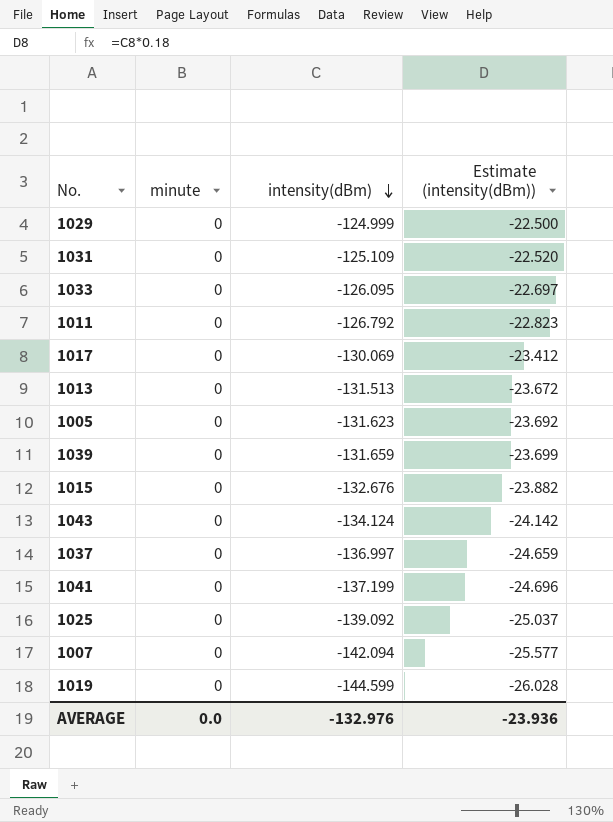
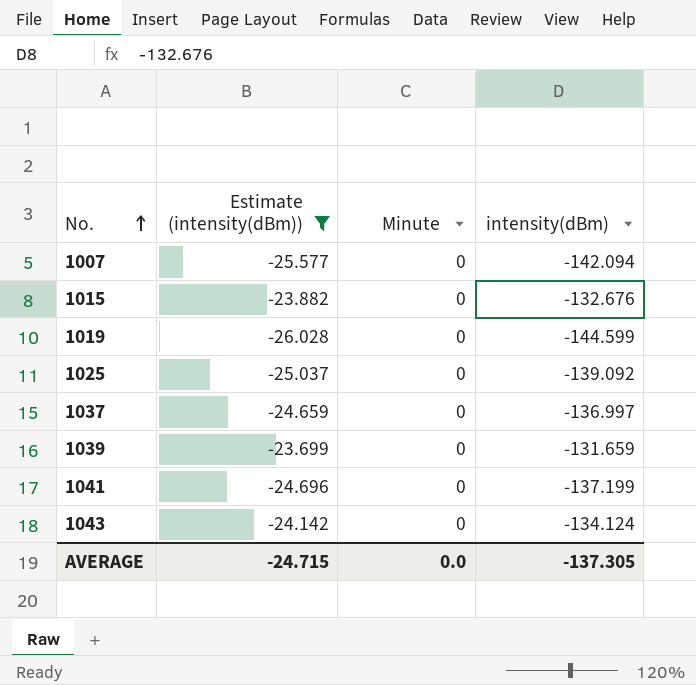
filter: none -> Estimate (intensity(dBm)) <= -23.699
row order: intensity(dBm) descending -> No. ascending
column Estimate (intensity(dBm)) | position: 4 -> 2
column name: minute -> Minute
AVERAGE | Estimate (intensity(dBm)): -23.936 -> -24.715
AVERAGE | intensity(dBm): -132.976 -> -137.305

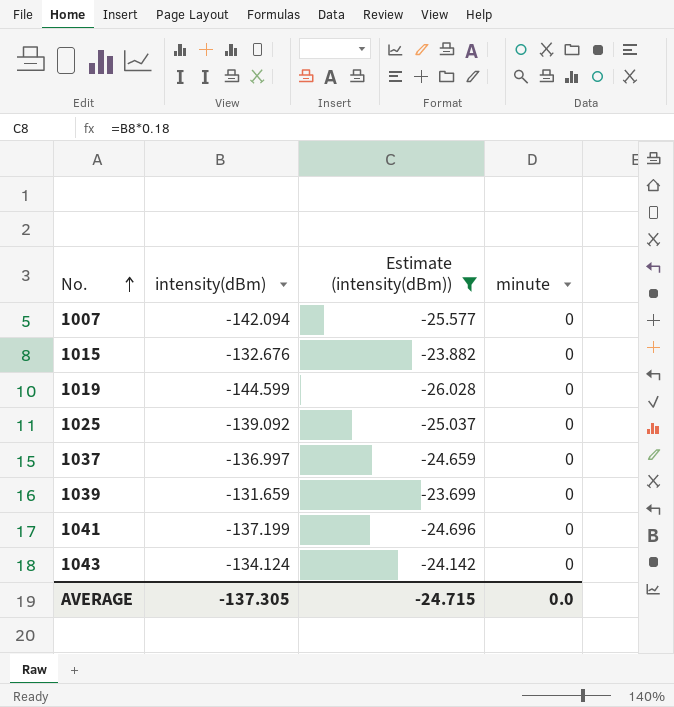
column intensity(dBm) | position: 4 -> 2
column name: Minute -> minute

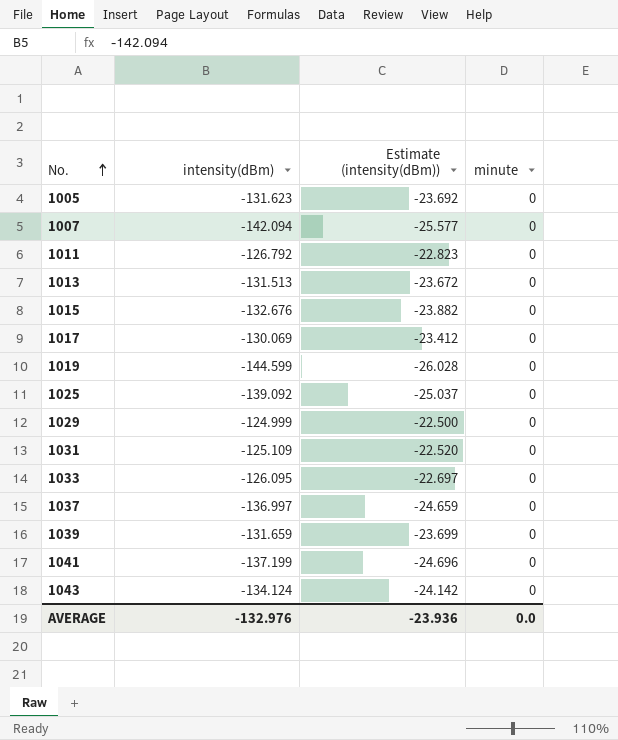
filter: Estimate (intensity(dBm)) <= -23.699 -> none
AVERAGE | intensity(dBm): -137.305 -> -132.976
AVERAGE | Estimate (intensity(dBm)): -24.715 -> -23.936

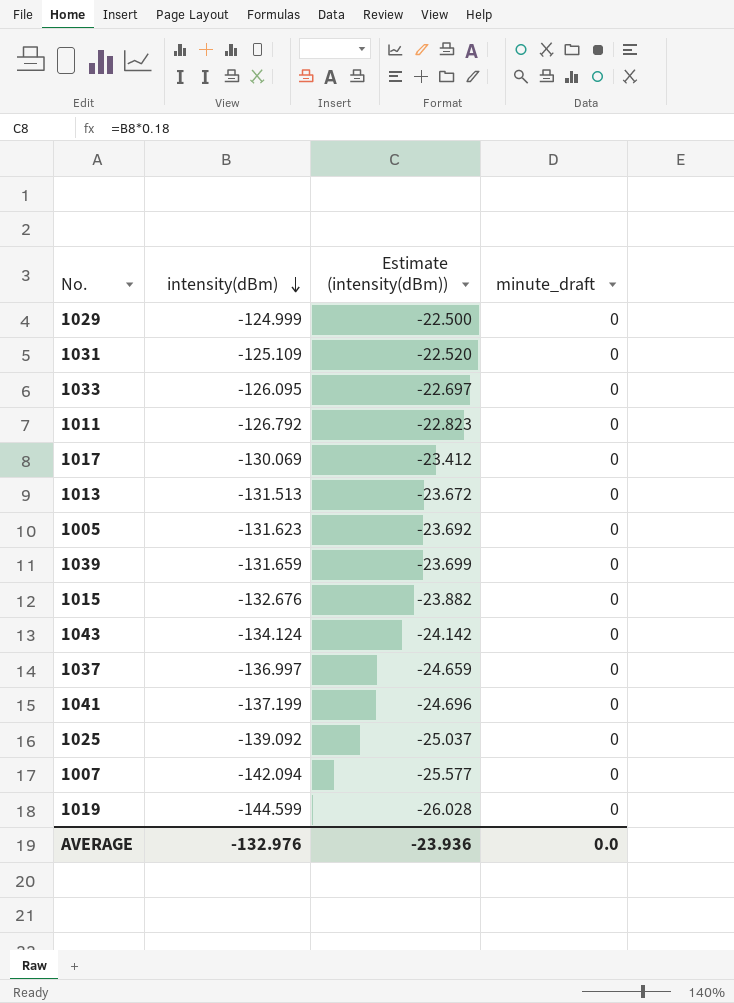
row order: No. ascending -> intensity(dBm) descending
column name: minute -> minute_draft

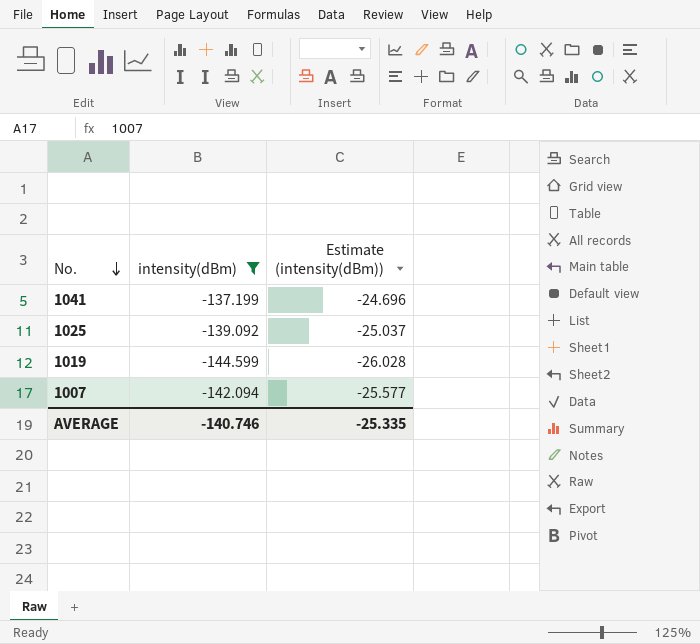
filter: none -> intensity(dBm) <= -137.199
row order: intensity(dBm) descending -> No. descending
column minute_draft | position: 4 -> none
AVERAGE | intensity(dBm): -132.976 -> -140.746
AVERAGE | Estimate (intensity(dBm)): -23.936 -> -25.335

